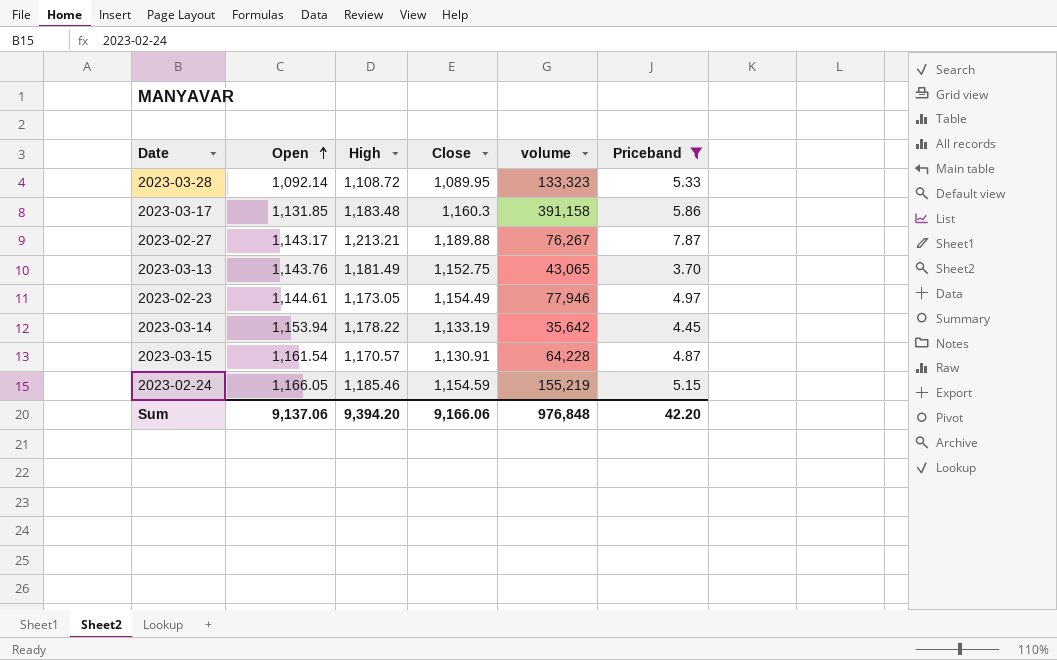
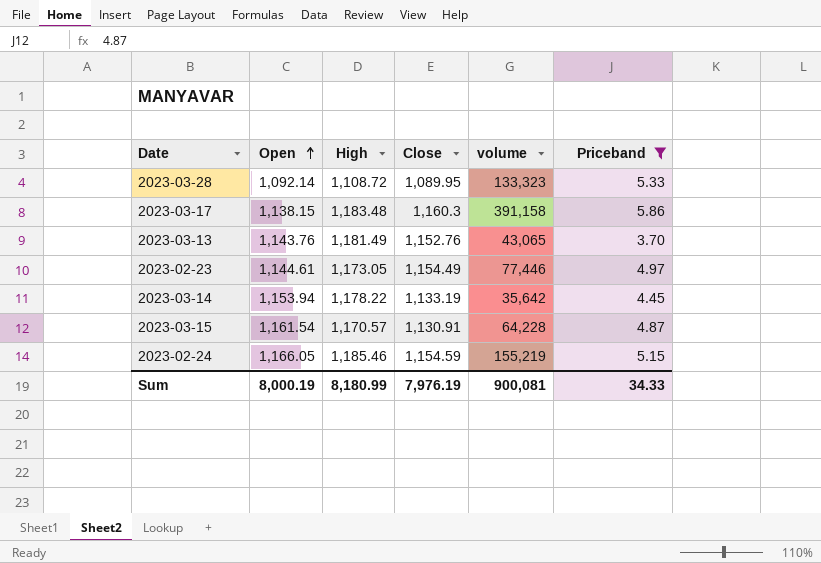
row 2023-02-27: 1,143.17 | 1,213.21 | 1,189.88 | 76,267 | 7.87 -> none
2023-03-17 | Open: 1,131.85 -> 1,138.15
2023-03-13 | Close: 1,152.75 -> 1,152.76
2023-02-23 | volume: 77,946 -> 77,446
Sum | Open: 9,137.06 -> 8,000.19
Sum | High: 9,394.20 -> 8,180.99
Sum | Close: 9,166.06 -> 7,976.19
Sum | volume: 976,848 -> 900,081
Sum | Priceband: 42.20 -> 34.33

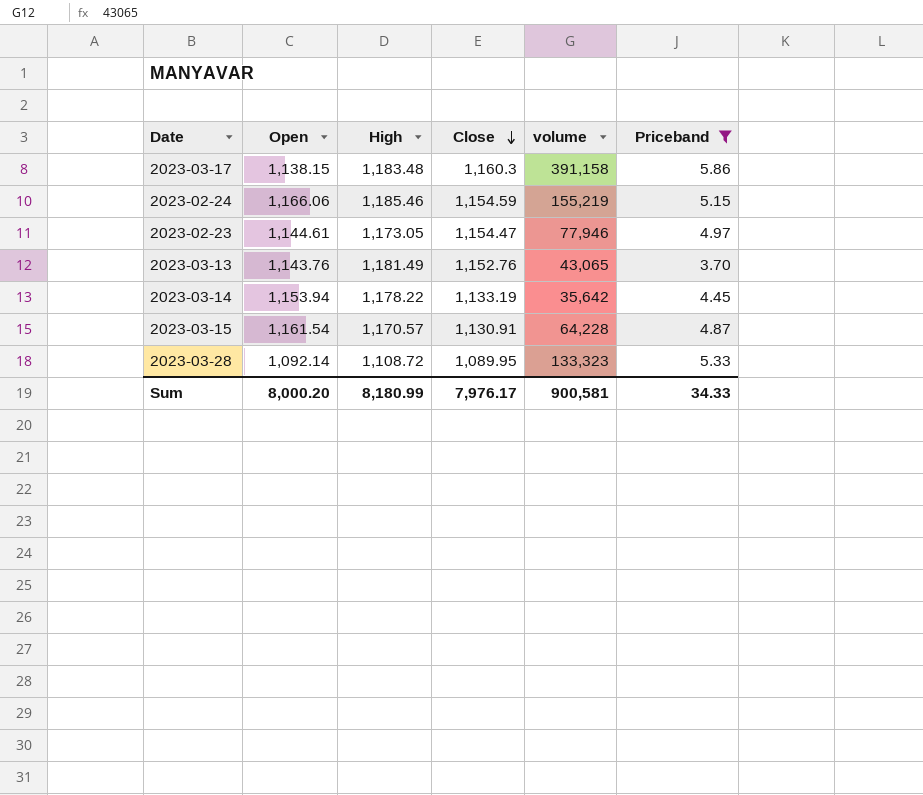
row order: Open ascending -> Close descending
2023-02-24 | Open: 1,166.05 -> 1,166.06
2023-02-23 | Close: 1,154.49 -> 1,154.47
2023-02-23 | volume: 77,446 -> 77,946
Sum | Open: 8,000.19 -> 8,000.20
Sum | Close: 7,976.19 -> 7,976.17
Sum | volume: 900,081 -> 900,581

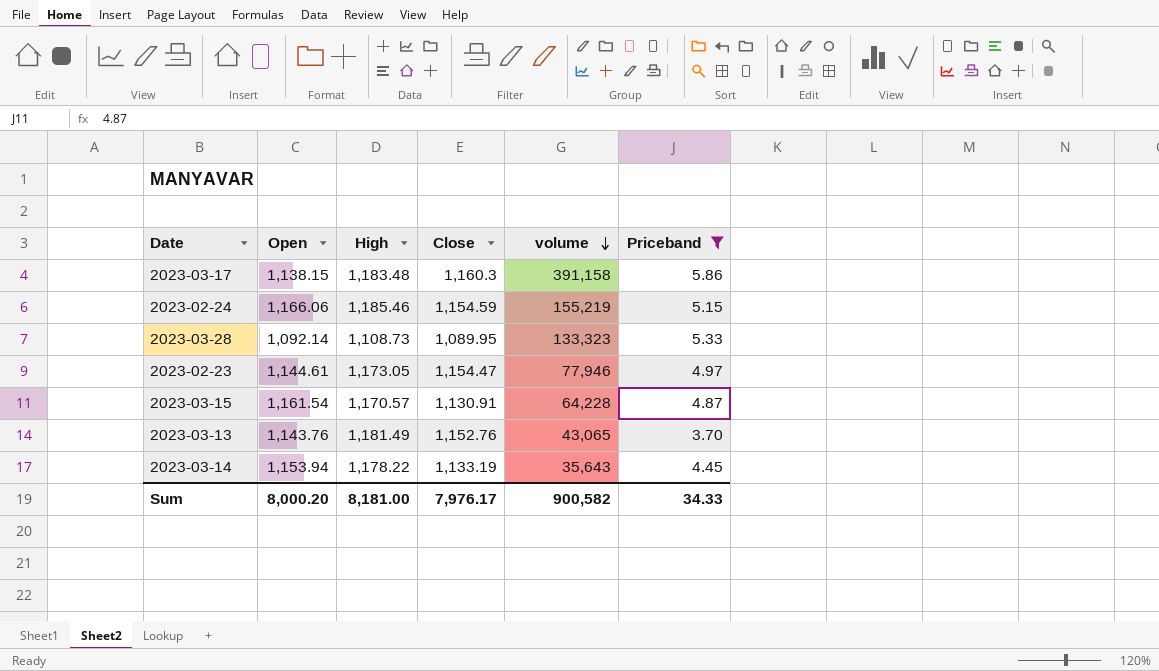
row order: Close descending -> volume descending
2023-03-28 | High: 1,108.72 -> 1,108.73
2023-03-14 | volume: 35,642 -> 35,643
Sum | High: 8,180.99 -> 8,181.00
Sum | volume: 900,581 -> 900,582

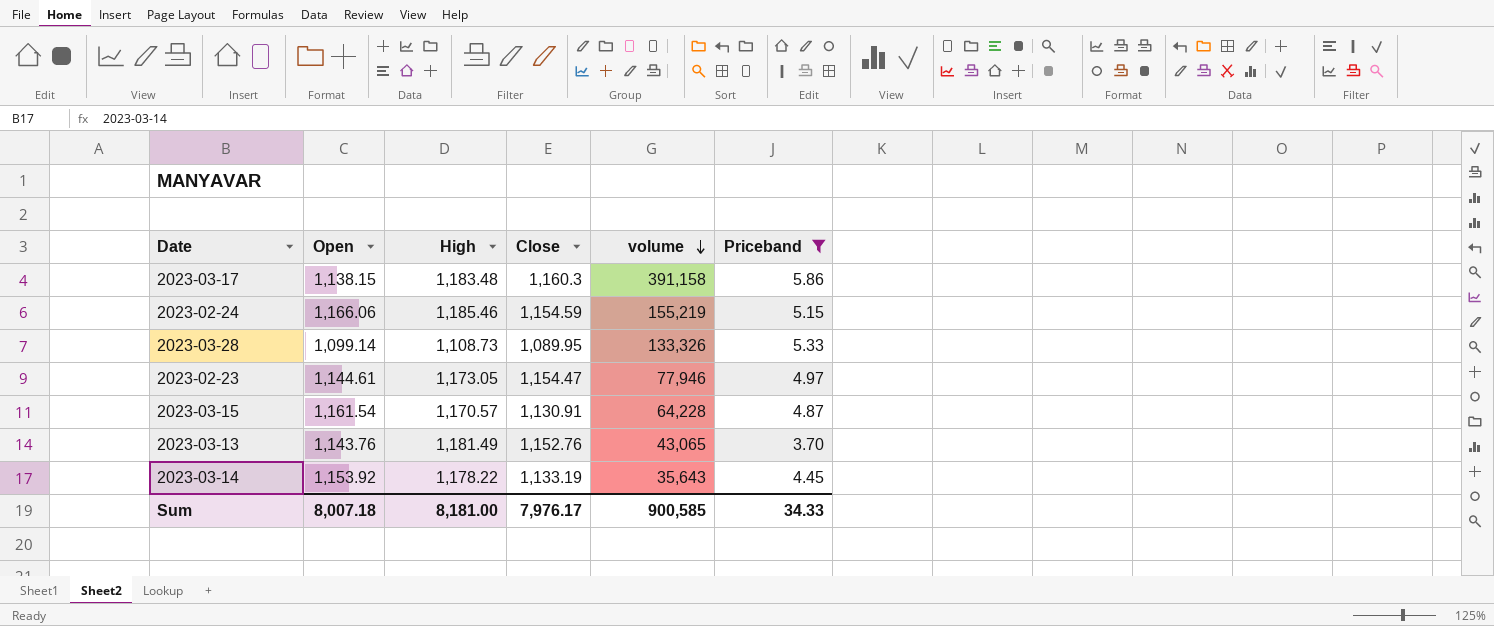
2023-03-28 | Open: 1,092.14 -> 1,099.14
2023-03-28 | volume: 133,323 -> 133,326
2023-03-14 | Open: 1,153.94 -> 1,153.92
Sum | Open: 8,000.20 -> 8,007.18
Sum | volume: 900,582 -> 900,585

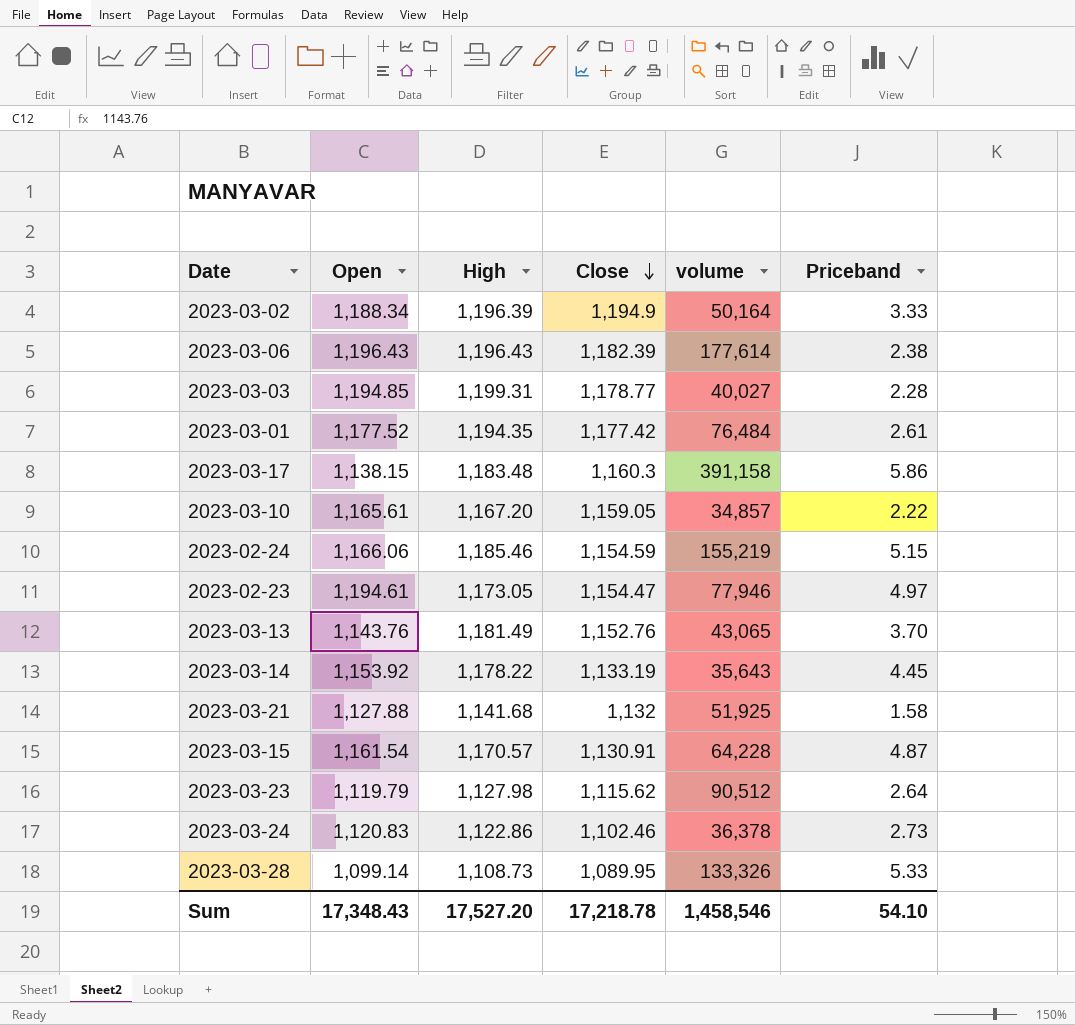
filter: Priceband >= 3.70 -> none
row order: volume descending -> Close descending
2023-02-23 | Open: 1,144.61 -> 1,194.61
Sum | Open: 8,007.18 -> 17,348.43
Sum | High: 8,181.00 -> 17,527.20
Sum | Close: 7,976.17 -> 17,218.78
Sum | volume: 900,585 -> 1,458,546
Sum | Priceband: 34.33 -> 54.10

